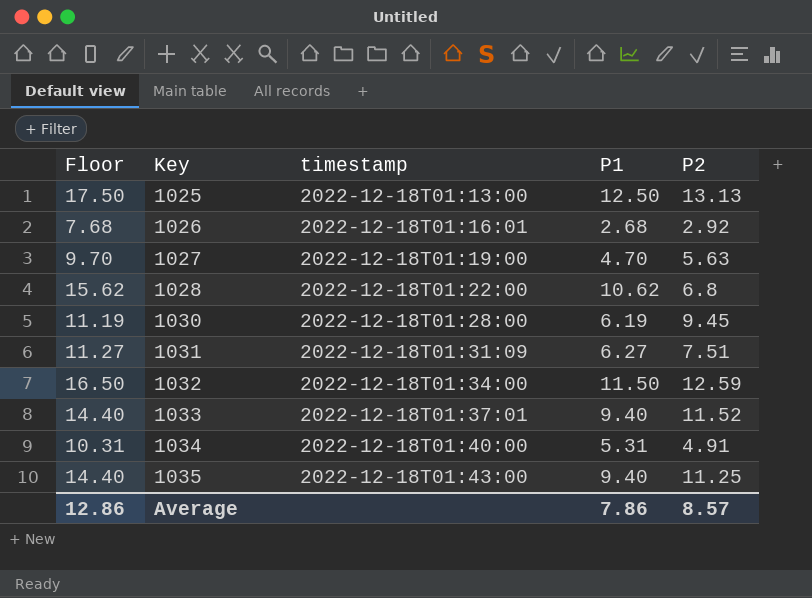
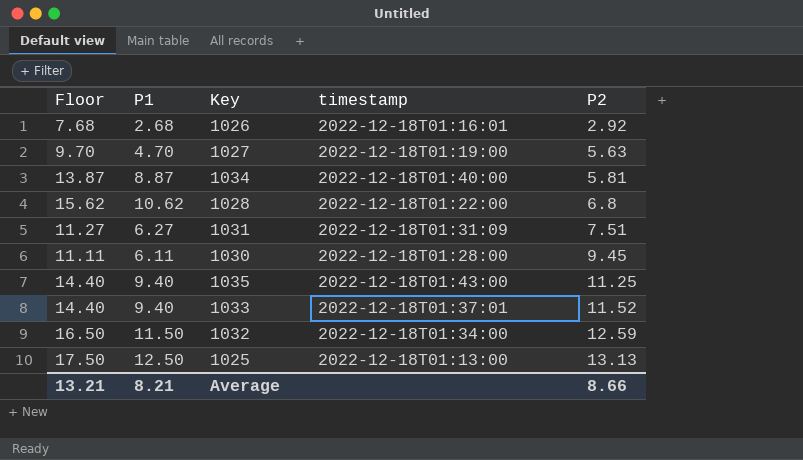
row order: Key ascending -> P2 ascending
column P1 | position: 4 -> 2
1034 | Floor: 10.31 -> 13.87
1034 | P1: 5.31 -> 8.87
1034 | P2: 4.91 -> 5.81
1030 | Floor: 11.19 -> 11.11
1030 | P1: 6.19 -> 6.11
Average | Floor: 12.86 -> 13.21
Average | P1: 7.86 -> 8.21
Average | P2: 8.57 -> 8.66

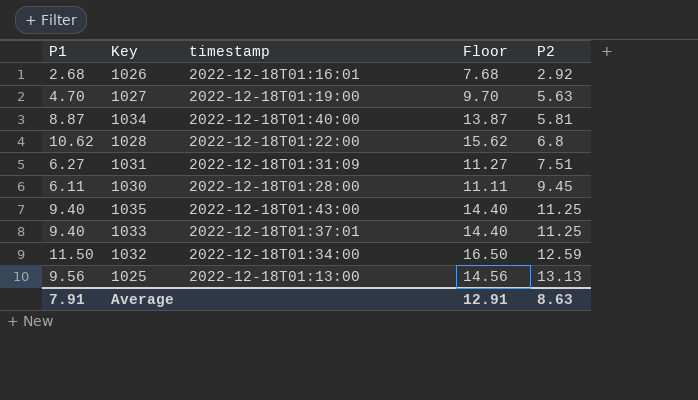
column Floor | position: 1 -> 4
1033 | P2: 11.52 -> 11.25
1025 | P1: 12.50 -> 9.56
1025 | Floor: 17.50 -> 14.56
Average | P1: 8.21 -> 7.91
Average | Floor: 13.21 -> 12.91
Average | P2: 8.66 -> 8.63

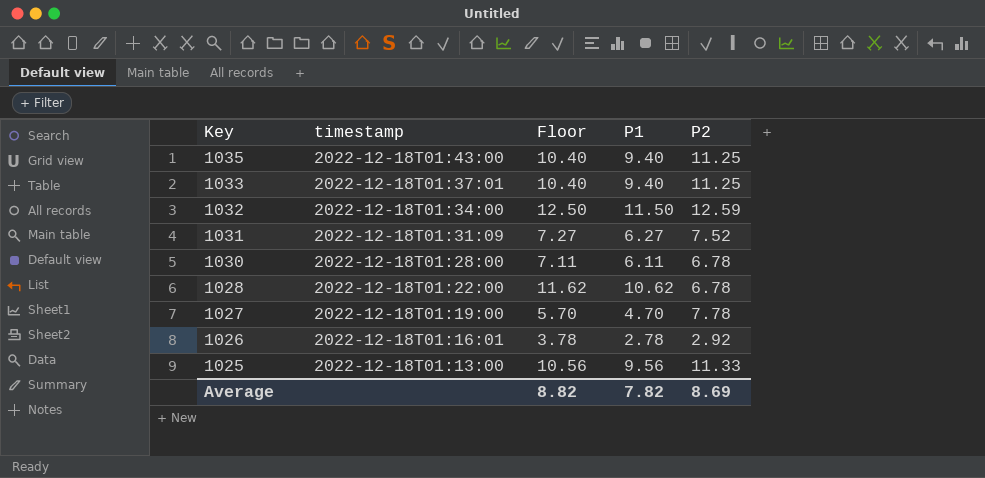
row order: P2 ascending -> Key descending
column Floor | formula: [P1] + 5 -> [P1] + 1
column P1 | position: 1 -> 4
row 1034: 8.87 | 2022-12-18T01:40:00 | 13.87 | 5.81 -> none
1031 | P2: 7.51 -> 7.52
1030 | P2: 9.45 -> 6.78
1028 | P2: 6.8 -> 6.78
1027 | P2: 5.63 -> 7.78
1026 | P1: 2.68 -> 2.78
1025 | P2: 13.13 -> 11.33
Average | Floor: 12.91 -> 8.82
Average | P1: 7.91 -> 7.82
Average | P2: 8.63 -> 8.69

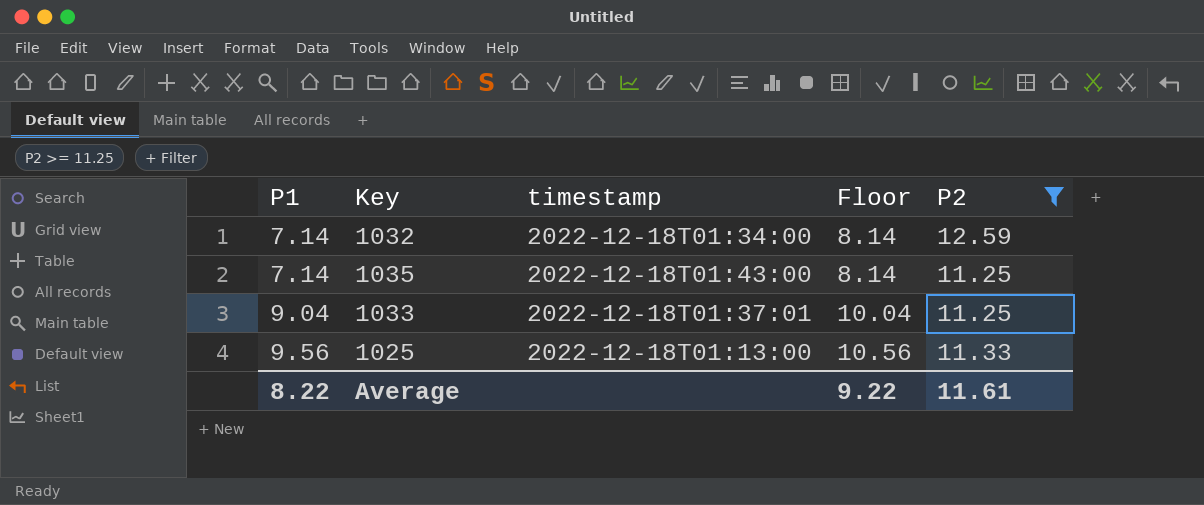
filter: none -> P2 >= 11.25
row order: Key descending -> P1 ascending
column P1 | position: 4 -> 1
1032 | P1: 11.50 -> 7.14
1032 | Floor: 12.50 -> 8.14
1035 | P1: 9.40 -> 7.14
1035 | Floor: 10.40 -> 8.14
1033 | P1: 9.40 -> 9.04
1033 | Floor: 10.40 -> 10.04
Average | P1: 7.82 -> 8.22
Average | Floor: 8.82 -> 9.22
Average | P2: 8.69 -> 11.61

